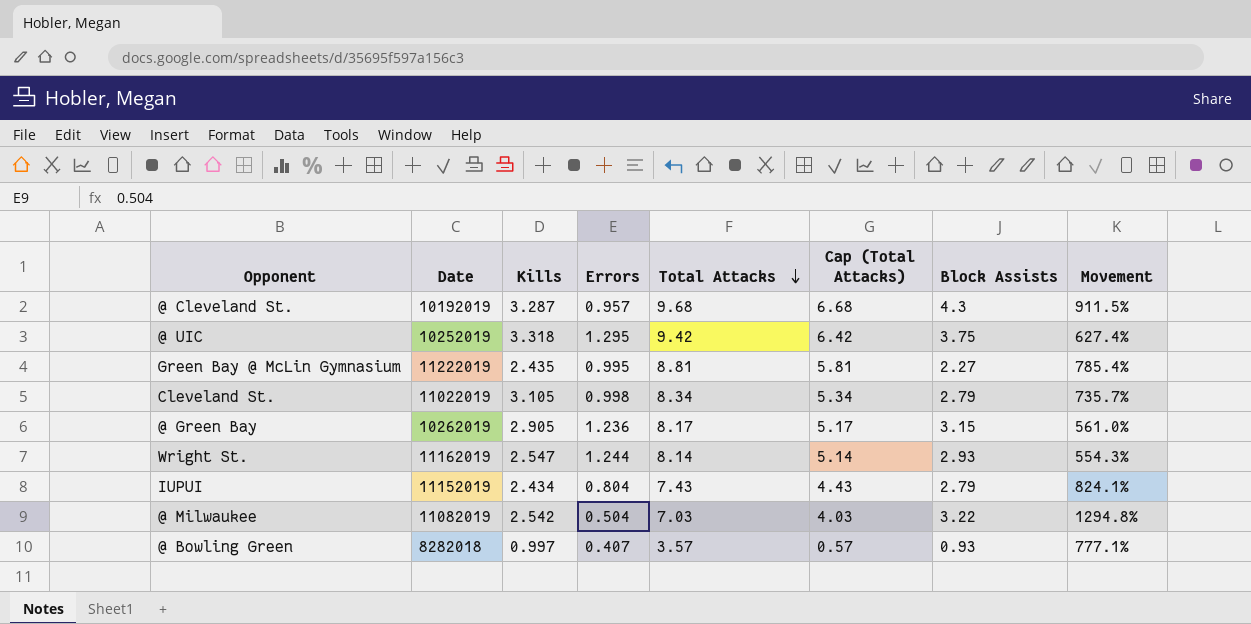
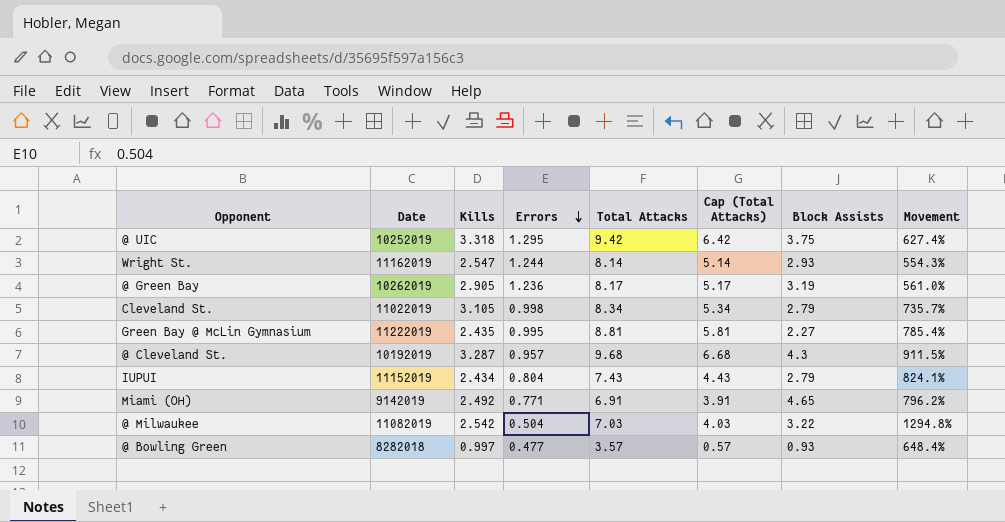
row order: Total Attacks descending -> Errors descending
@ Green Bay | Block Assists: 3.15 -> 3.19
row Miami (OH): none -> 9142019 | 2.492 | 0.771 | 6.91 | 3.91 | 4.65 | 796.2%
@ Bowling Green | Errors: 0.407 -> 0.477
@ Bowling Green | Movement: 777.1% -> 648.4%

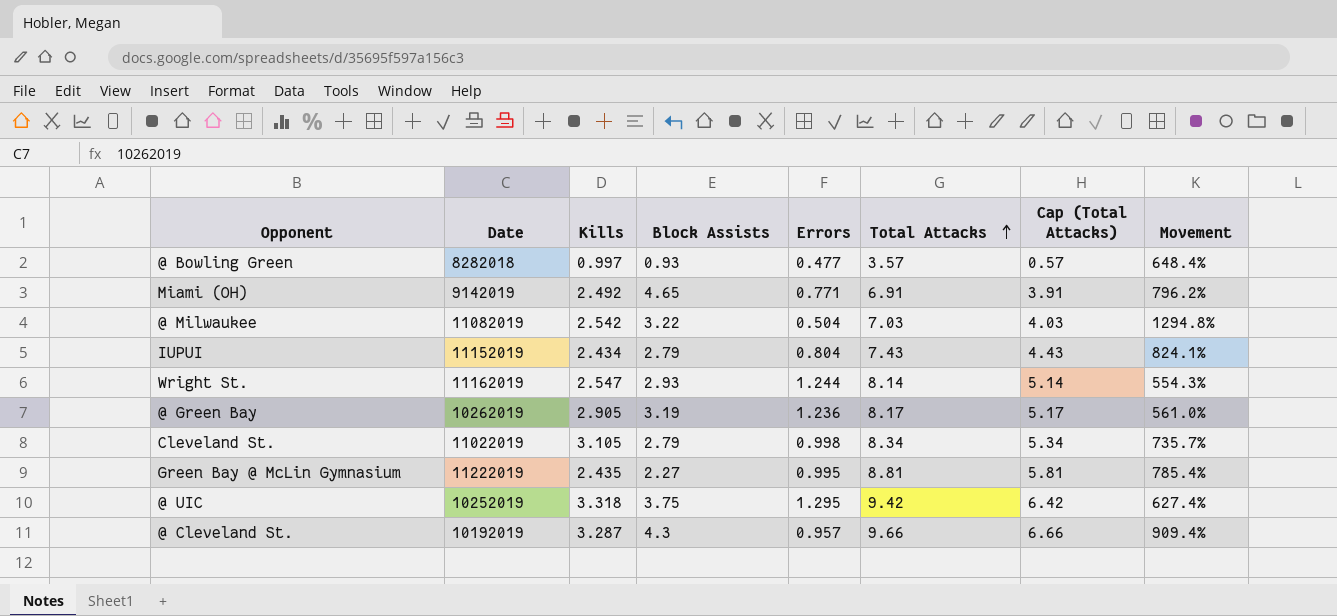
row order: Errors descending -> Total Attacks ascending
column Block Assists | position: 7 -> 4
@ Cleveland St. | Total Attacks: 9.68 -> 9.66
@ Cleveland St. | Cap (Total Attacks): 6.68 -> 6.66
@ Cleveland St. | Movement: 911.5% -> 909.4%

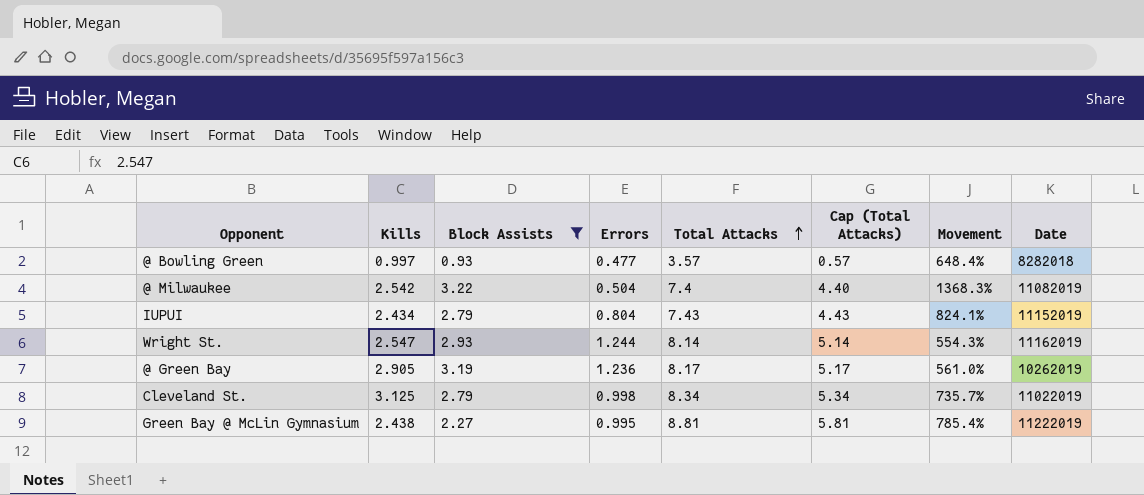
filter: none -> Block Assists <= 3.22
column Date | position: 2 -> 8
@ Milwaukee | Total Attacks: 7.03 -> 7.4
@ Milwaukee | Cap (Total Attacks): 4.03 -> 4.40
@ Milwaukee | Movement: 1294.8% -> 1368.3%
Cleveland St. | Kills: 3.105 -> 3.125
Green Bay @ McLin Gymnasium | Kills: 2.435 -> 2.438

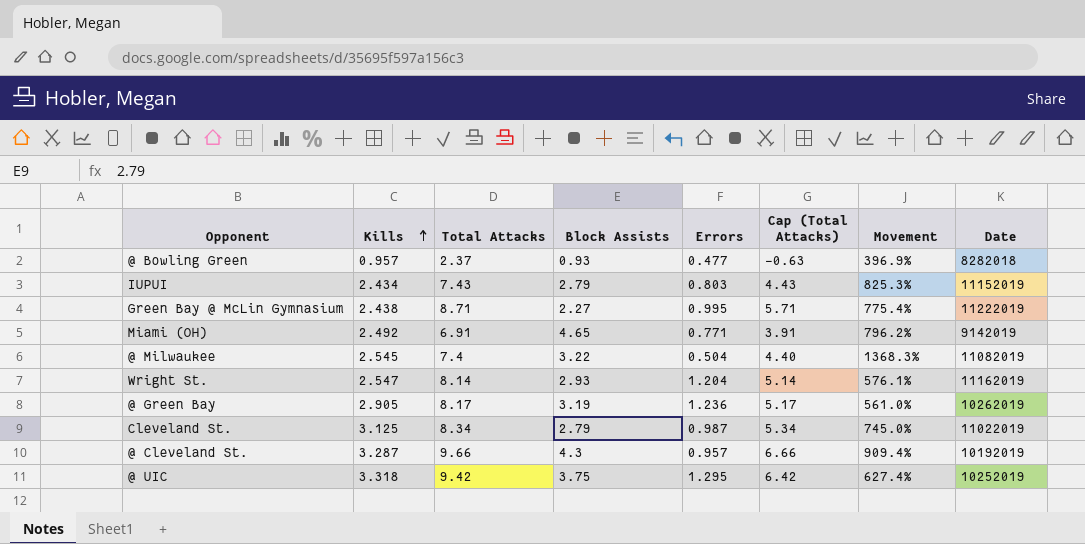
filter: Block Assists <= 3.22 -> none
row order: Total Attacks ascending -> Kills ascending
column Total Attacks | position: 5 -> 3
@ Bowling Green | Kills: 0.997 -> 0.957
@ Bowling Green | Total Attacks: 3.57 -> 2.37
@ Bowling Green | Cap (Total Attacks): 0.57 -> -0.63
@ Bowling Green | Movement: 648.4% -> 396.9%
IUPUI | Errors: 0.804 -> 0.803
IUPUI | Movement: 824.1% -> 825.3%
Green Bay @ McLin Gymnasium | Total Attacks: 8.81 -> 8.71
Green Bay @ McLin Gymnasium | Cap (Total Attacks): 5.81 -> 5.71
Green Bay @ McLin Gymnasium | Movement: 785.4% -> 775.4%
@ Milwaukee | Kills: 2.542 -> 2.545
Wright St. | Errors: 1.244 -> 1.204
Wright St. | Movement: 554.3% -> 576.1%
Cleveland St. | Errors: 0.998 -> 0.987
Cleveland St. | Movement: 735.7% -> 745.0%

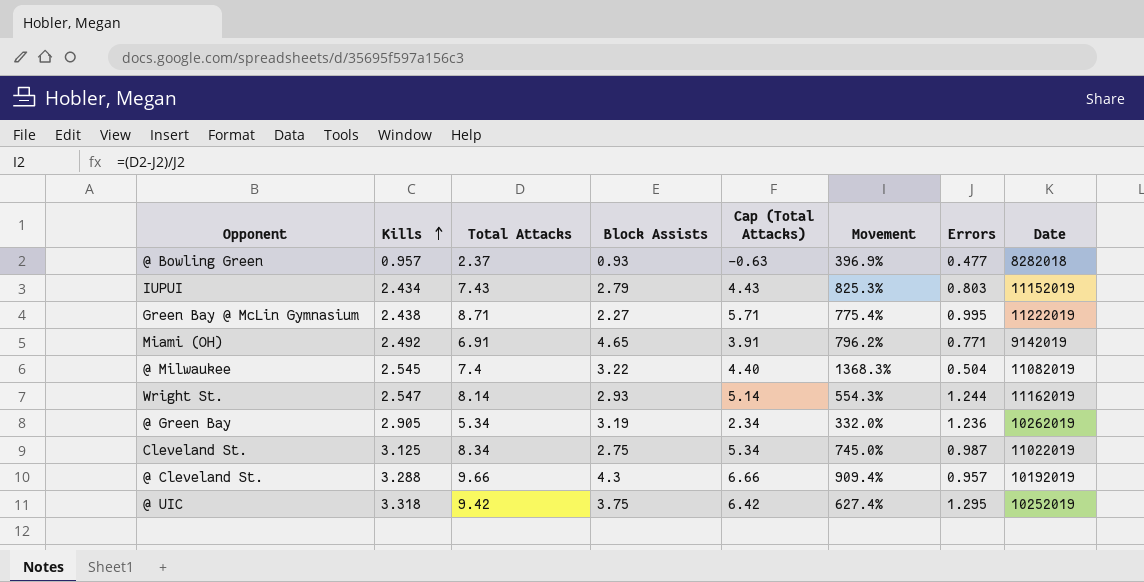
column Errors | position: 5 -> 7
Wright St. | Movement: 576.1% -> 554.3%
Wright St. | Errors: 1.204 -> 1.244
@ Green Bay | Total Attacks: 8.17 -> 5.34
@ Green Bay | Cap (Total Attacks): 5.17 -> 2.34
@ Green Bay | Movement: 561.0% -> 332.0%
Cleveland St. | Block Assists: 2.79 -> 2.75
@ Cleveland St. | Kills: 3.287 -> 3.288

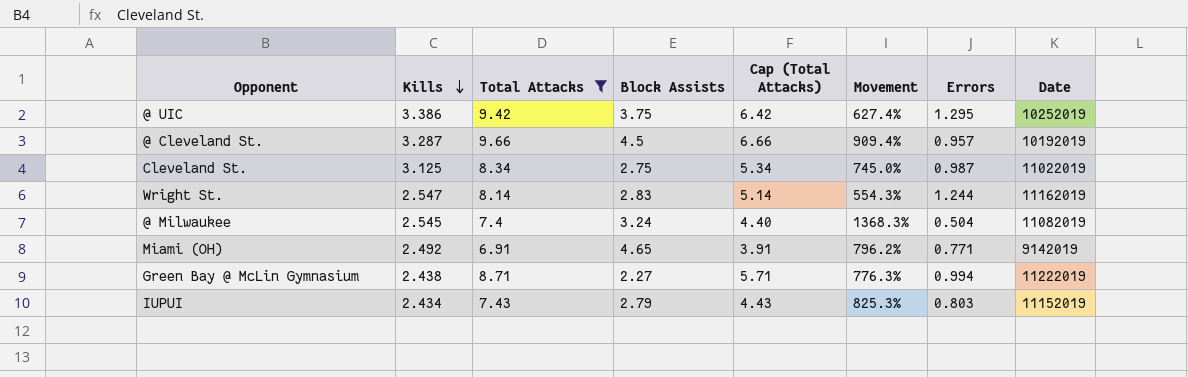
filter: none -> Total Attacks >= 6.91
row order: Kills ascending -> Kills descending
@ UIC | Kills: 3.318 -> 3.386
@ Cleveland St. | Kills: 3.288 -> 3.287
@ Cleveland St. | Block Assists: 4.3 -> 4.5
Wright St. | Block Assists: 2.93 -> 2.83
@ Milwaukee | Block Assists: 3.22 -> 3.24
Green Bay @ McLin Gymnasium | Movement: 775.4% -> 776.3%
Green Bay @ McLin Gymnasium | Errors: 0.995 -> 0.994

